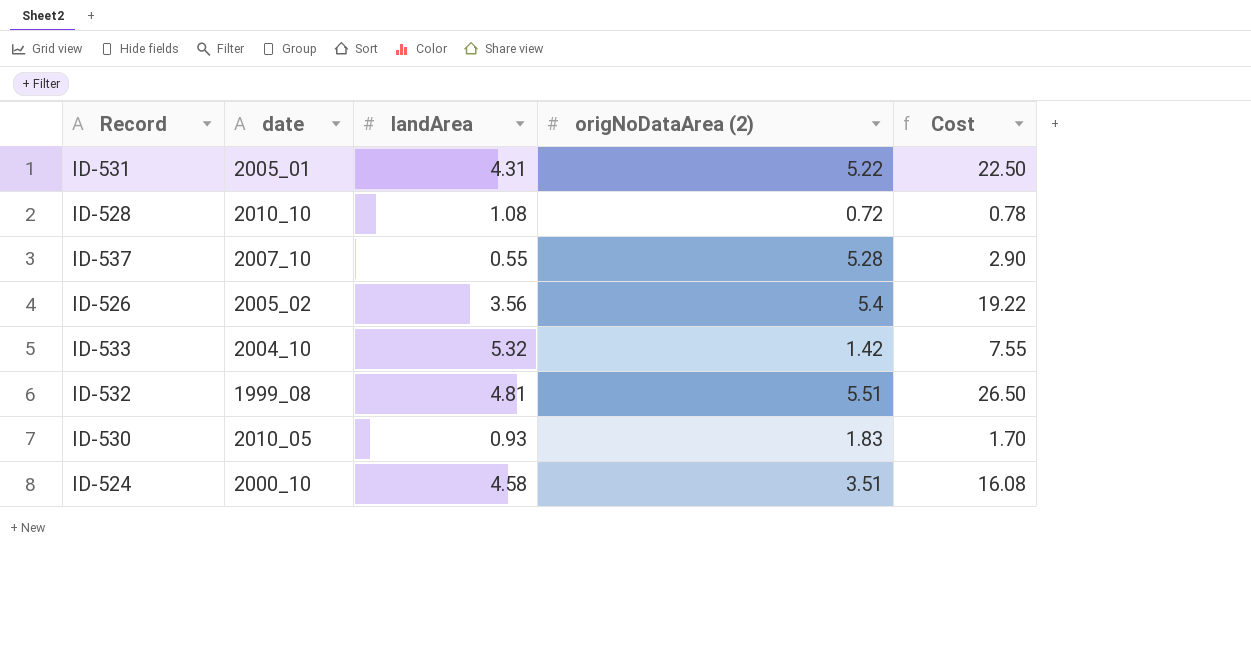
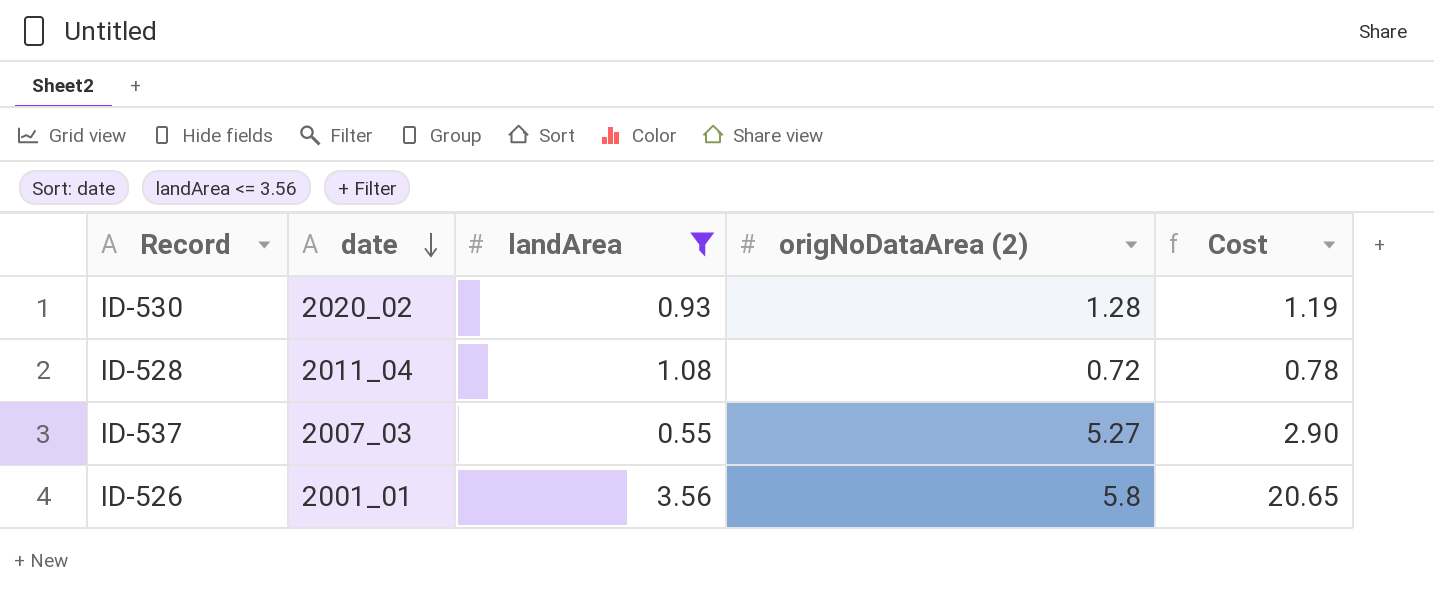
filter: none -> landArea <= 3.56
row order: none -> date descending
ID-530 | date: 2010_05 -> 2020_02
ID-530 | origNoDataArea (2): 1.83 -> 1.28
ID-530 | Cost: 1.70 -> 1.19
ID-528 | date: 2010_10 -> 2011_04
ID-537 | date: 2007_10 -> 2007_03
ID-537 | origNoDataArea (2): 5.28 -> 5.27
ID-526 | date: 2005_02 -> 2001_01
ID-526 | origNoDataArea (2): 5.4 -> 5.8
ID-526 | Cost: 19.22 -> 20.65

